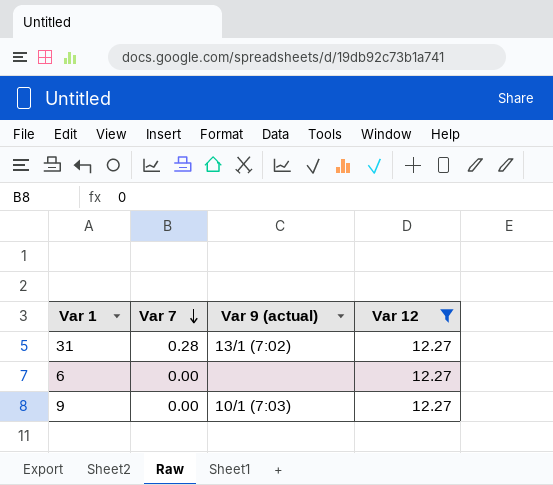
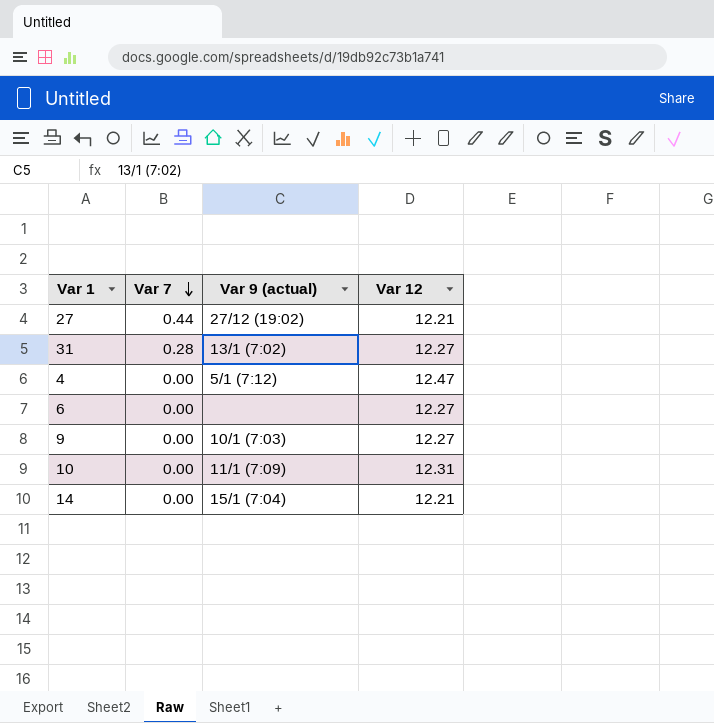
filter: Var 12 = 12.27 -> none

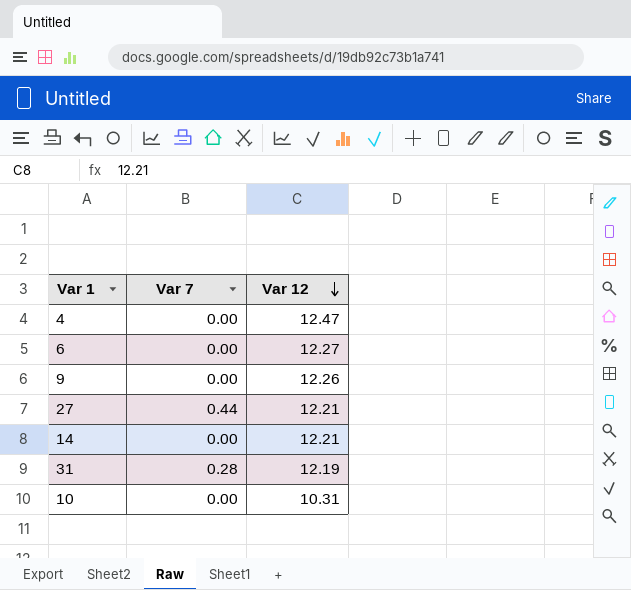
row order: Var 7 descending -> Var 12 descending
column Var 9 (actual) | position: 3 -> none
9 | Var 12: 12.27 -> 12.26
31 | Var 12: 12.27 -> 12.19
10 | Var 12: 12.31 -> 10.31

